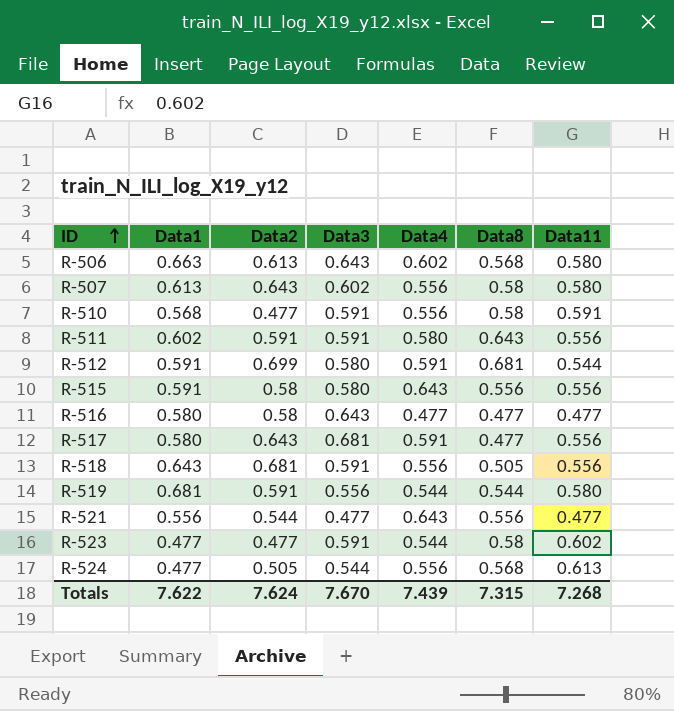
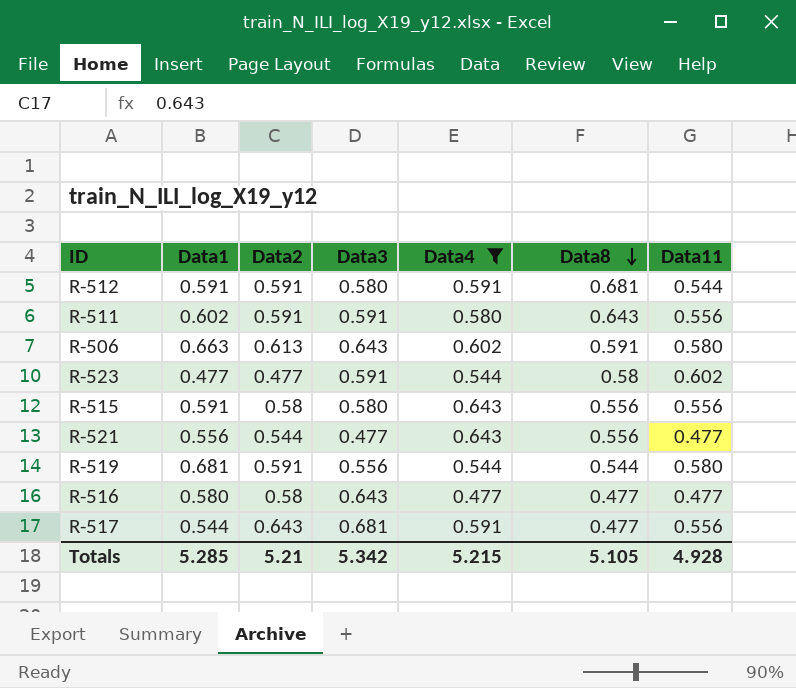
filter: none -> Data4 != 0.556
row order: ID ascending -> Data8 descending
R-512 | Data2: 0.699 -> 0.591
R-506 | Data8: 0.568 -> 0.591
R-517 | Data1: 0.580 -> 0.544
Totals | Data1: 7.622 -> 5.285
Totals | Data2: 7.624 -> 5.21
Totals | Data3: 7.670 -> 5.342
Totals | Data4: 7.439 -> 5.215
Totals | Data8: 7.315 -> 5.105
Totals | Data11: 7.268 -> 4.928

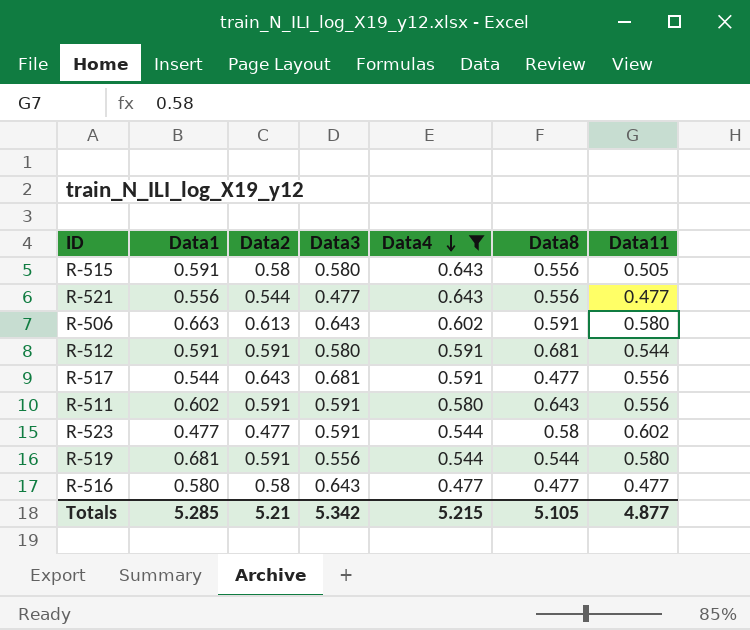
row order: Data8 descending -> Data4 descending
R-515 | Data11: 0.556 -> 0.505
Totals | Data11: 4.928 -> 4.877

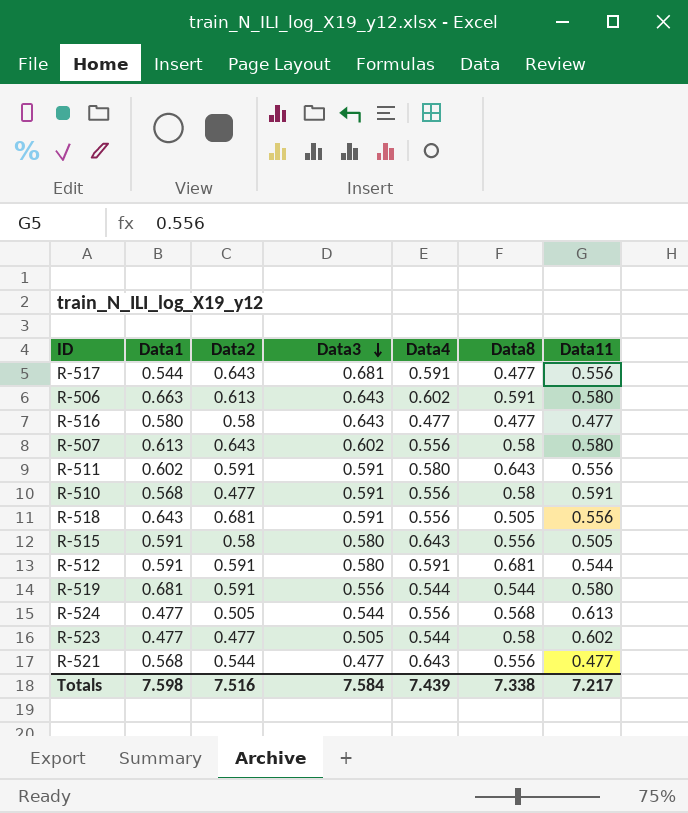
filter: Data4 != 0.556 -> none
row order: Data4 descending -> Data3 descending
R-523 | Data3: 0.591 -> 0.505
R-521 | Data1: 0.556 -> 0.568
Totals | Data1: 5.285 -> 7.598
Totals | Data2: 5.21 -> 7.516
Totals | Data3: 5.342 -> 7.584
Totals | Data4: 5.215 -> 7.439
Totals | Data8: 5.105 -> 7.338
Totals | Data11: 4.877 -> 7.217

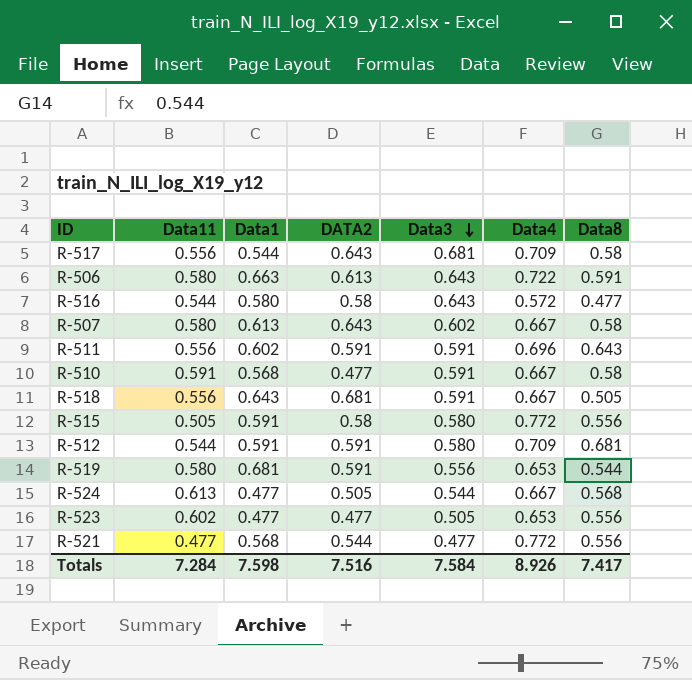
column Data11 | position: 7 -> 2
column name: Data2 -> DATA2
R-517 | Data4: 0.591 -> 0.709
R-517 | Data8: 0.477 -> 0.58
R-506 | Data4: 0.602 -> 0.722
R-516 | Data11: 0.477 -> 0.544
R-516 | Data4: 0.477 -> 0.572
R-507 | Data4: 0.556 -> 0.667
R-511 | Data4: 0.580 -> 0.696
R-510 | Data4: 0.556 -> 0.667
R-518 | Data4: 0.556 -> 0.667
R-515 | Data4: 0.643 -> 0.772
R-512 | Data4: 0.591 -> 0.709
R-519 | Data4: 0.544 -> 0.653
R-524 | Data4: 0.556 -> 0.667
R-523 | Data4: 0.544 -> 0.653
R-523 | Data8: 0.58 -> 0.556
R-521 | Data4: 0.643 -> 0.772
Totals | Data11: 7.217 -> 7.284
Totals | Data4: 7.439 -> 8.926
Totals | Data8: 7.338 -> 7.417

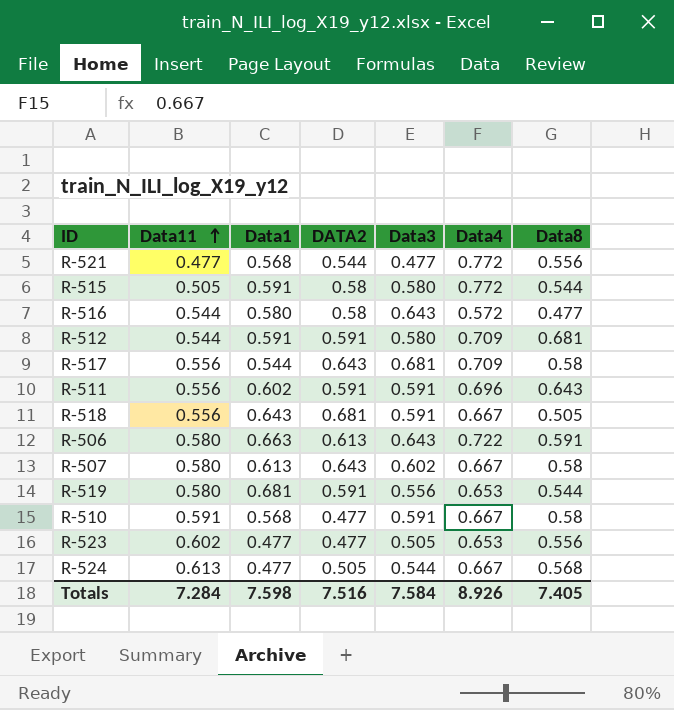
row order: Data3 descending -> Data11 ascending
R-515 | Data8: 0.556 -> 0.544
Totals | Data8: 7.417 -> 7.405

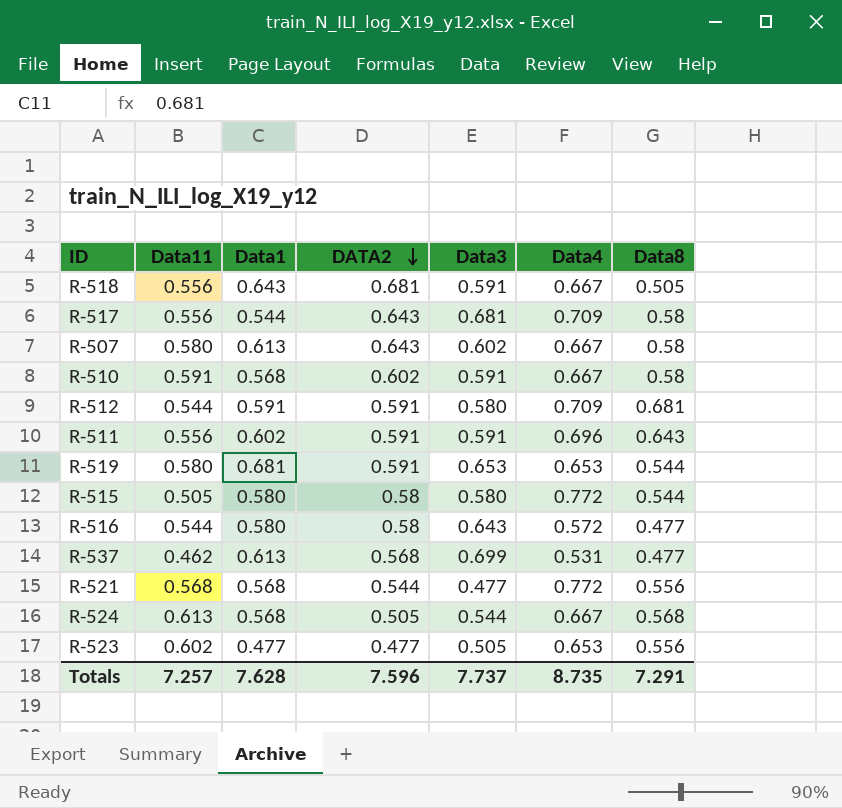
row order: Data11 ascending -> DATA2 descending
row R-506: 0.580 | 0.663 | 0.613 | 0.643 | 0.722 | 0.591 -> none
R-510 | DATA2: 0.477 -> 0.602
R-519 | Data3: 0.556 -> 0.653
R-515 | Data1: 0.591 -> 0.580
row R-537: none -> 0.462 | 0.613 | 0.568 | 0.699 | 0.531 | 0.477
R-521 | Data11: 0.477 -> 0.568
R-524 | Data1: 0.477 -> 0.568
Totals | Data11: 7.284 -> 7.257
Totals | Data1: 7.598 -> 7.628
Totals | DATA2: 7.516 -> 7.596
Totals | Data3: 7.584 -> 7.737
Totals | Data4: 8.926 -> 8.735
Totals | Data8: 7.405 -> 7.291

